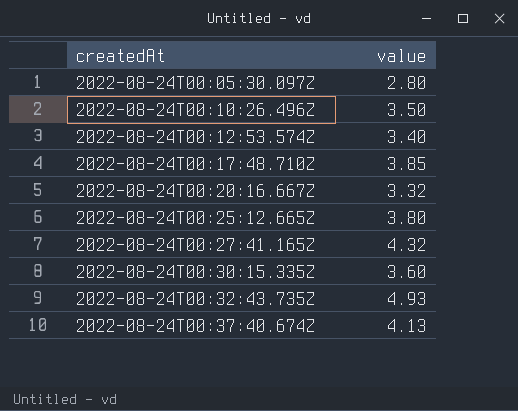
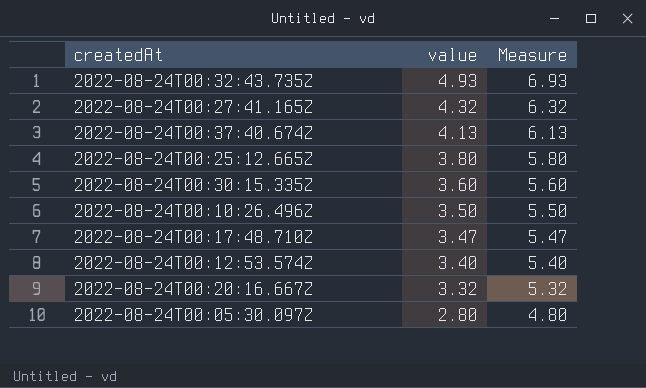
row order: createdAt ascending -> value descending
column Measure | formula: none -> [value] + 2
2022-08-24T00:17:48.710Z | value: 3.85 -> 3.47

